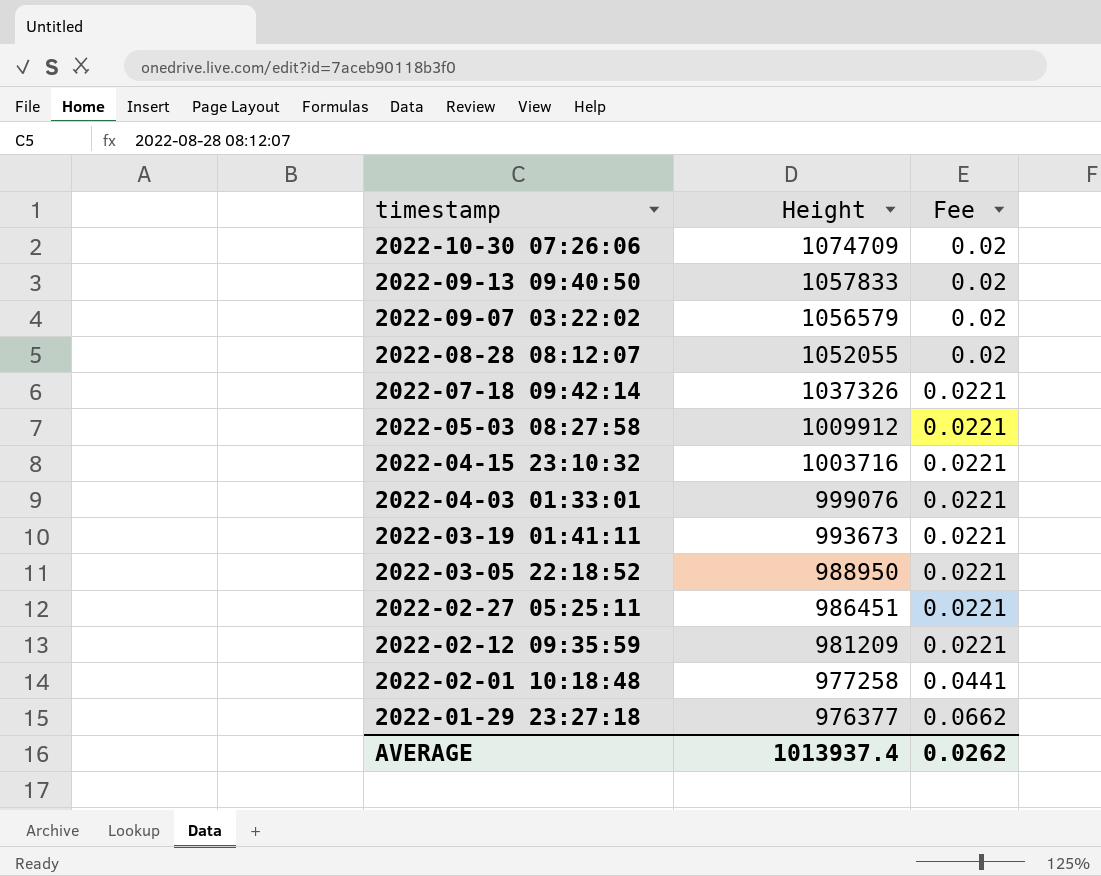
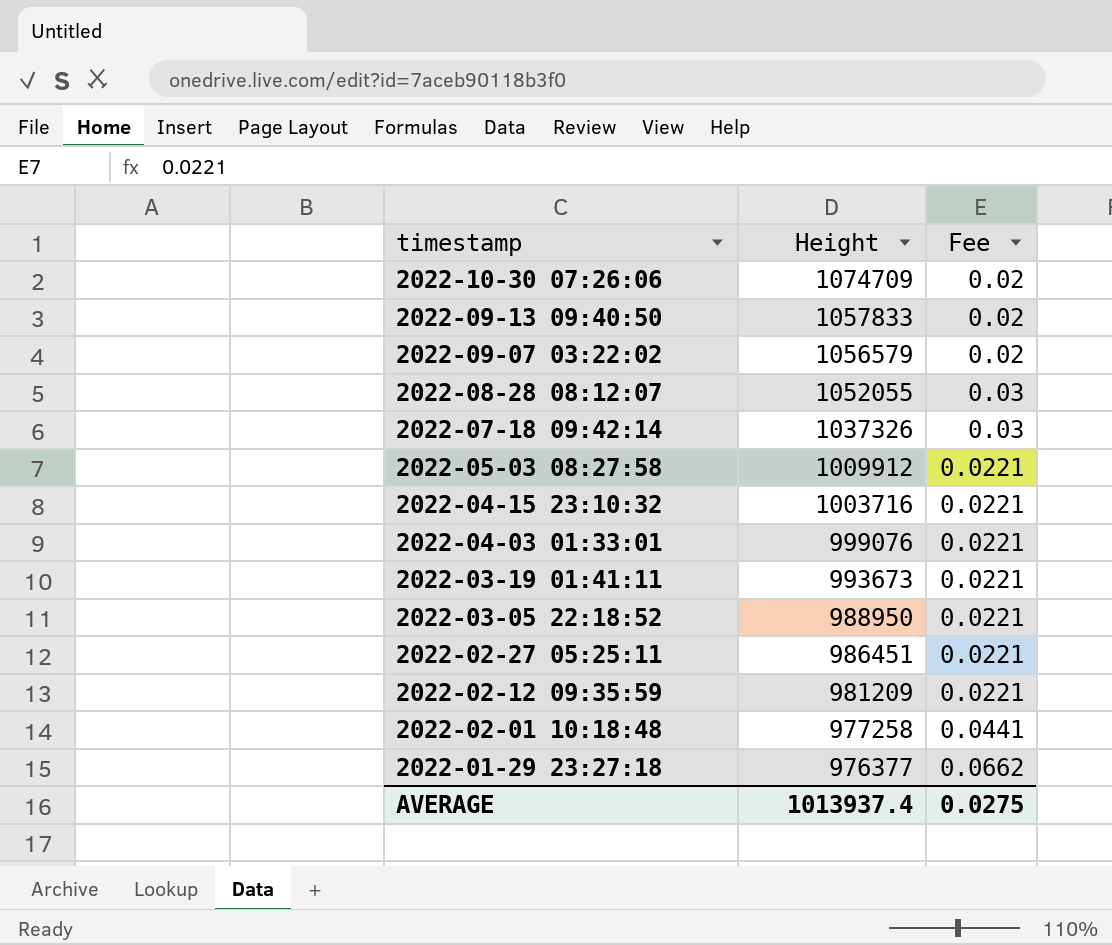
2022-08-28 08:12:07 | Fee: 0.02 -> 0.03
2022-07-18 09:42:14 | Fee: 0.0221 -> 0.03
AVERAGE | Fee: 0.0262 -> 0.0275

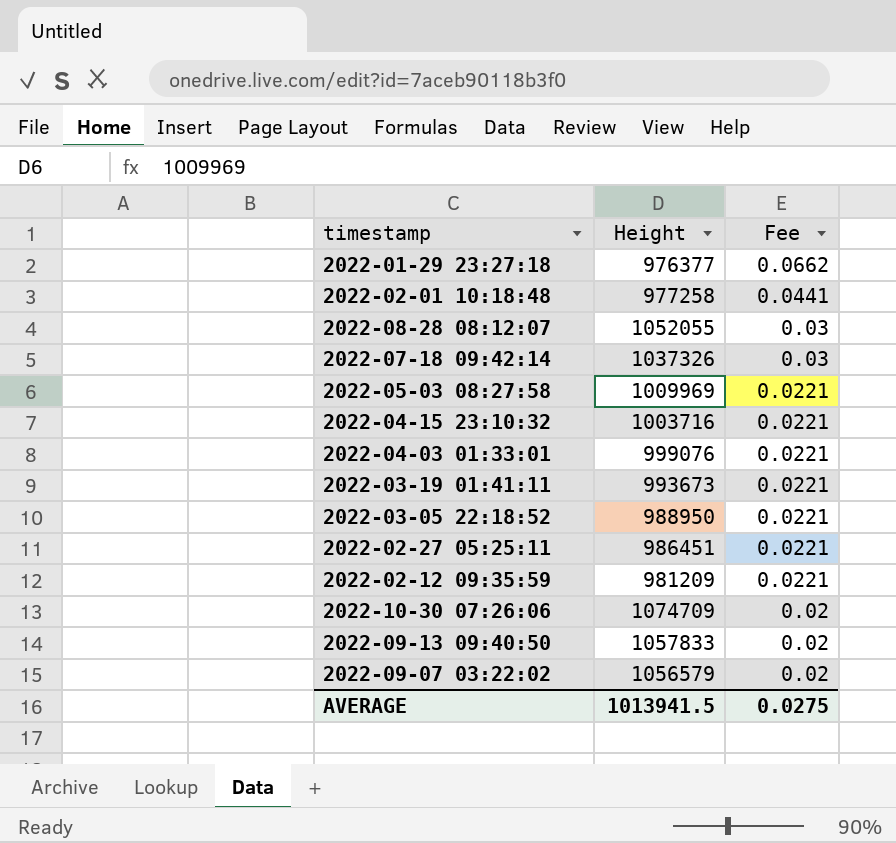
row order: timestamp descending -> Fee descending
2022-05-03 08:27:58 | Height: 1009912 -> 1009969
AVERAGE | Height: 1013937.4 -> 1013941.5

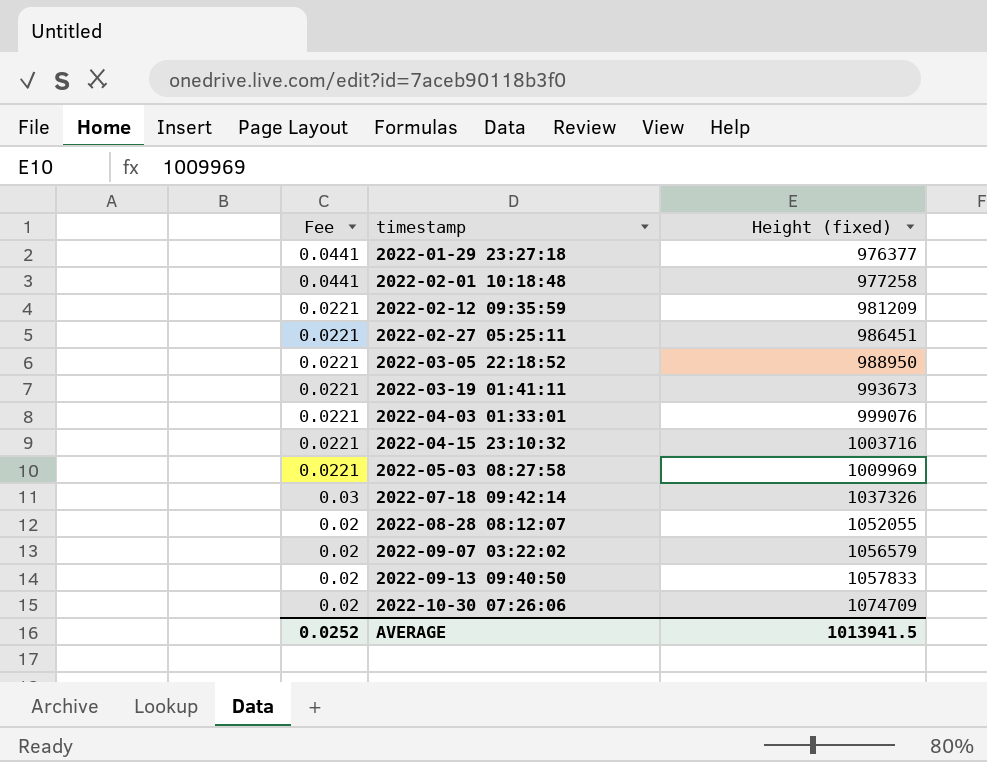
row order: Fee descending -> timestamp ascending
column Fee | position: 3 -> 1
column name: Height -> Height (fixed)
2022-01-29 23:27:18 | Fee: 0.0662 -> 0.0441
2022-08-28 08:12:07 | Fee: 0.03 -> 0.02
AVERAGE | Fee: 0.0275 -> 0.0252

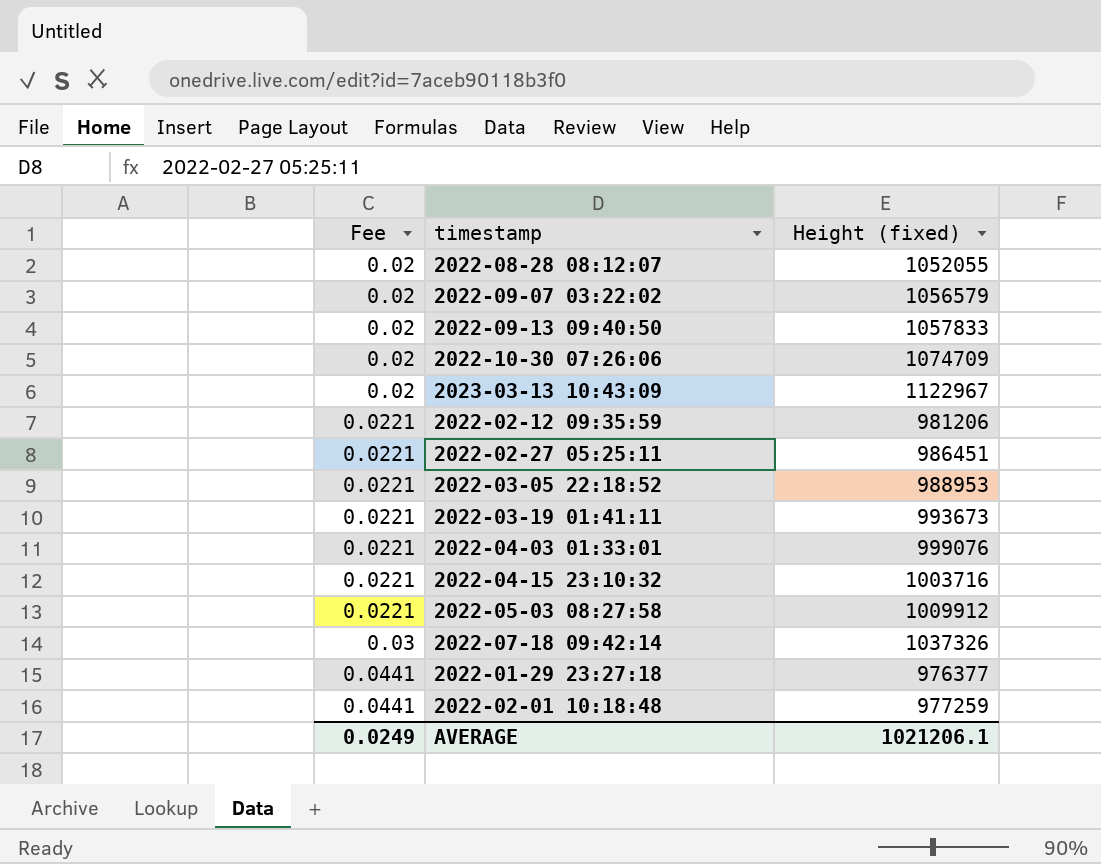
row order: timestamp ascending -> Fee ascending
row 2023-03-13 10:43:09: none -> 0.02 | 1122967
2022-02-12 09:35:59 | Height (fixed): 981209 -> 981206
2022-03-05 22:18:52 | Height (fixed): 988950 -> 988953
2022-05-03 08:27:58 | Height (fixed): 1009969 -> 1009912
2022-02-01 10:18:48 | Height (fixed): 977258 -> 977259
AVERAGE | Fee: 0.0252 -> 0.0249
AVERAGE | Height (fixed): 1013941.5 -> 1021206.1

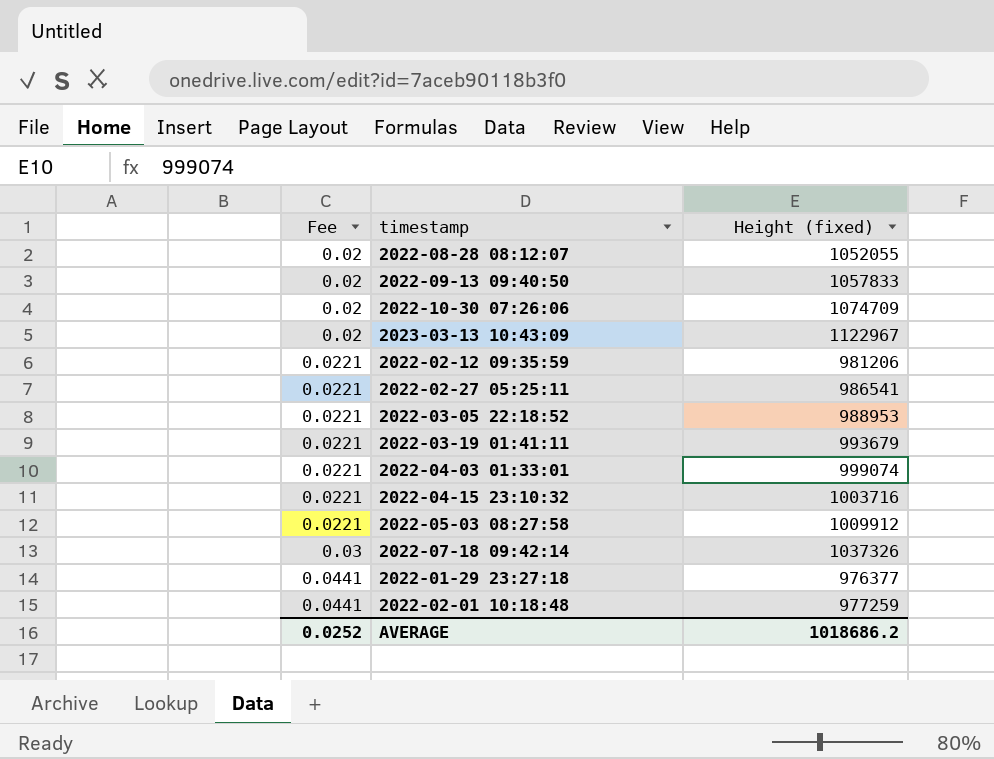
row 2022-09-07 03:22:02: 0.02 | 1056579 -> none
2022-02-27 05:25:11 | Height (fixed): 986451 -> 986541
2022-03-19 01:41:11 | Height (fixed): 993673 -> 993679
2022-04-03 01:33:01 | Height (fixed): 999076 -> 999074
AVERAGE | Fee: 0.0249 -> 0.0252
AVERAGE | Height (fixed): 1021206.1 -> 1018686.2

